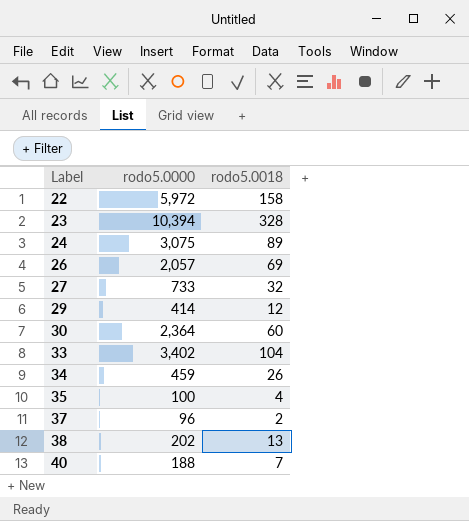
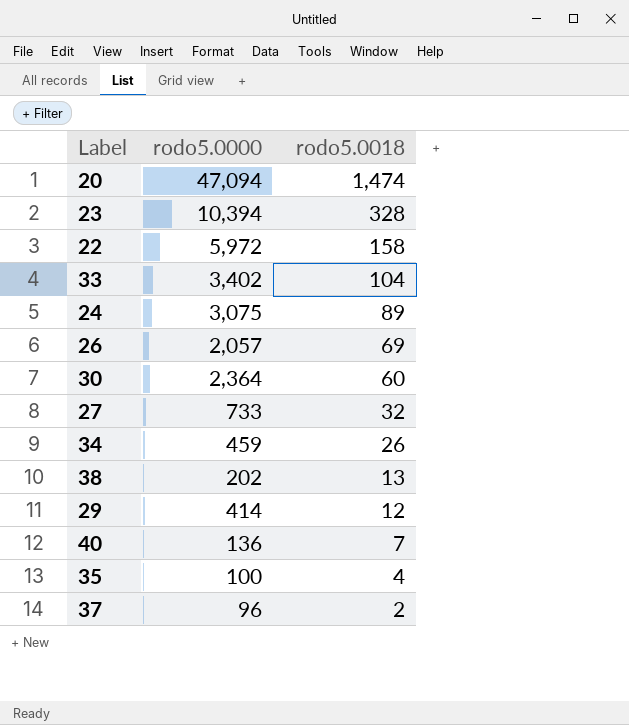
row order: Label ascending -> rodo5.0018 descending
row 20: none -> 47,094 | 1,474
40 | rodo5.0000: 188 -> 136

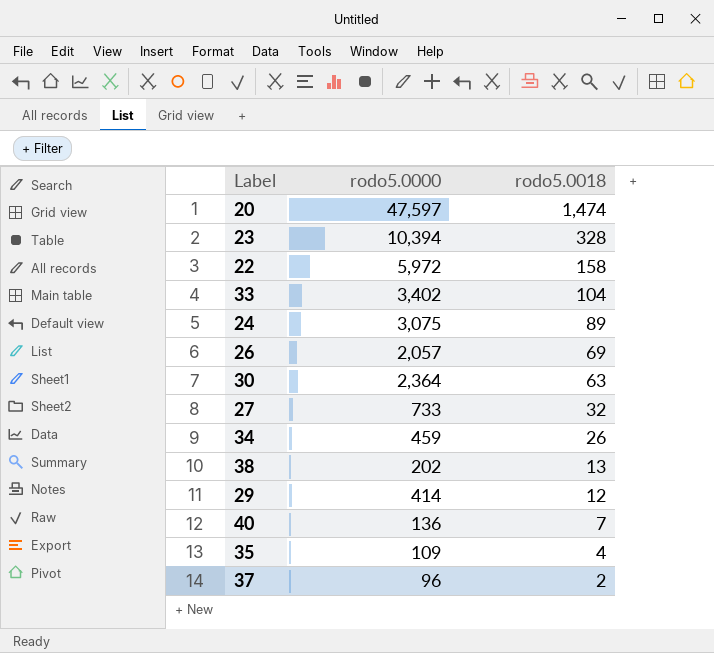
20 | rodo5.0000: 47,094 -> 47,597
30 | rodo5.0018: 60 -> 63
35 | rodo5.0000: 100 -> 109

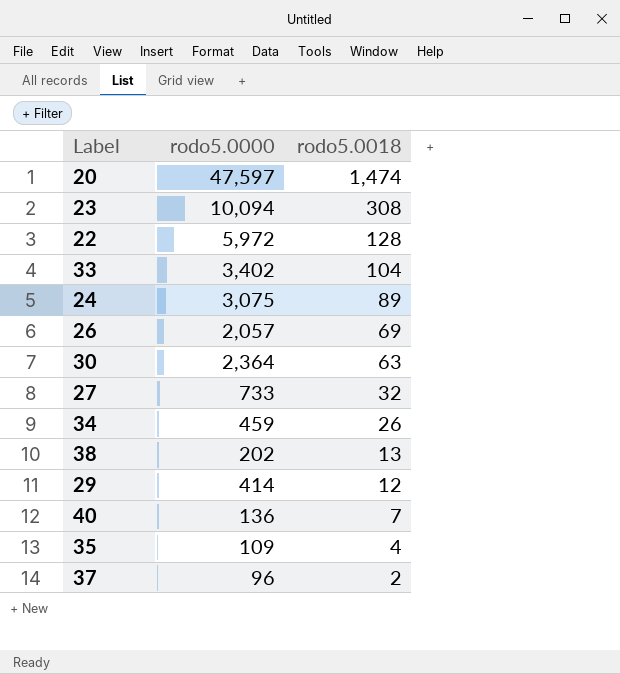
23 | rodo5.0000: 10,394 -> 10,094
23 | rodo5.0018: 328 -> 308
22 | rodo5.0018: 158 -> 128

